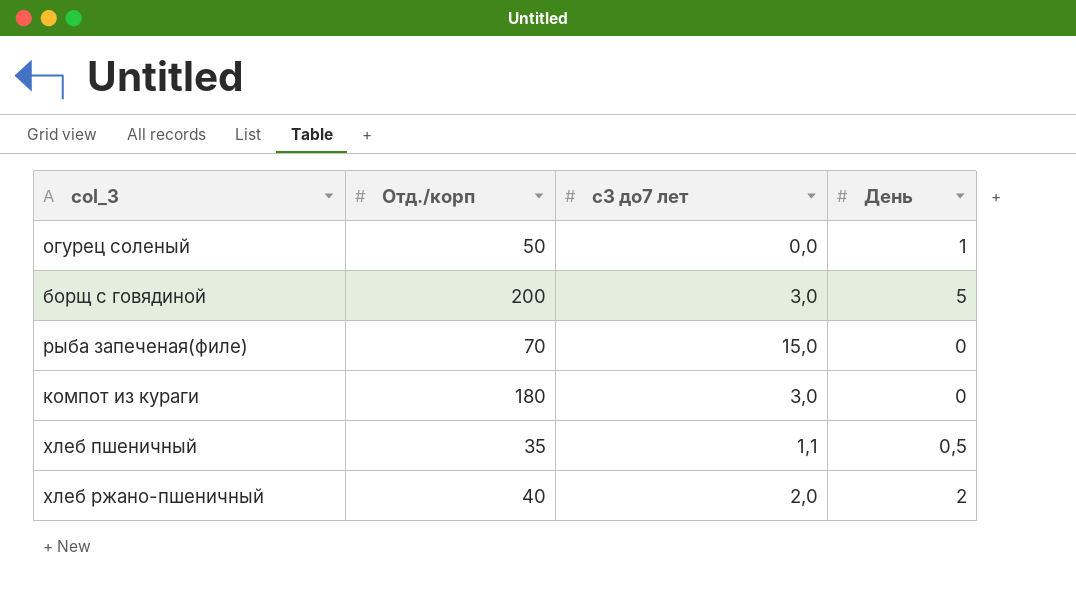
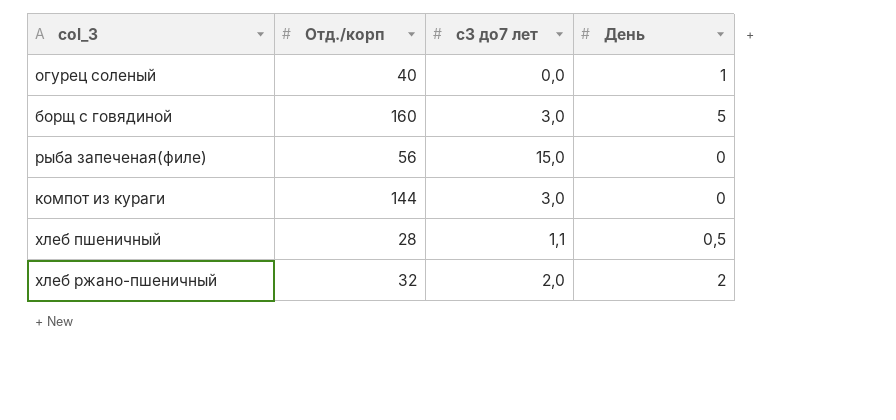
огурец соленый | Отд./корп: 50 -> 40
борщ с говядиной | Отд./корп: 200 -> 160
рыба запеченая(филе) | Отд./корп: 70 -> 56
компот из кураги | Отд./корп: 180 -> 144
хлеб пшеничный | Отд./корп: 35 -> 28
хлеб ржано-пшеничный | Отд./корп: 40 -> 32

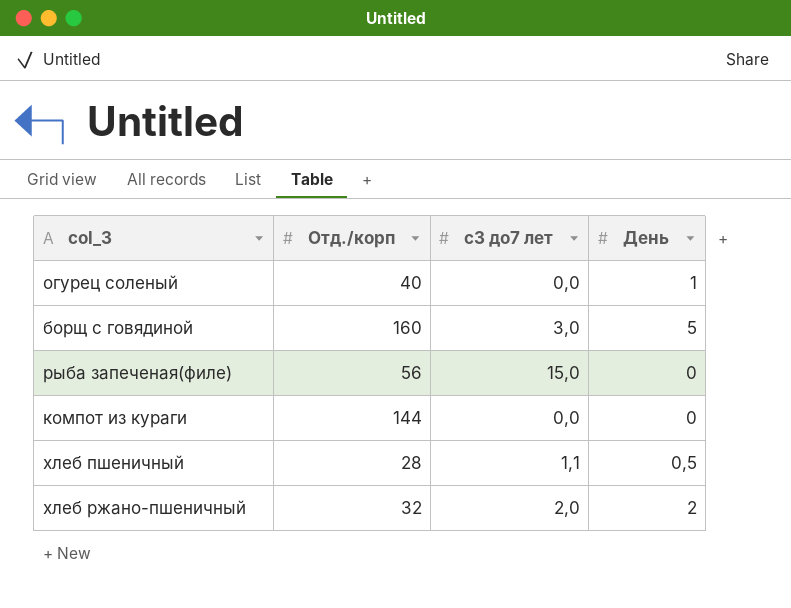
компот из кураги | с3 до7 лет: 3,0 -> 0,0

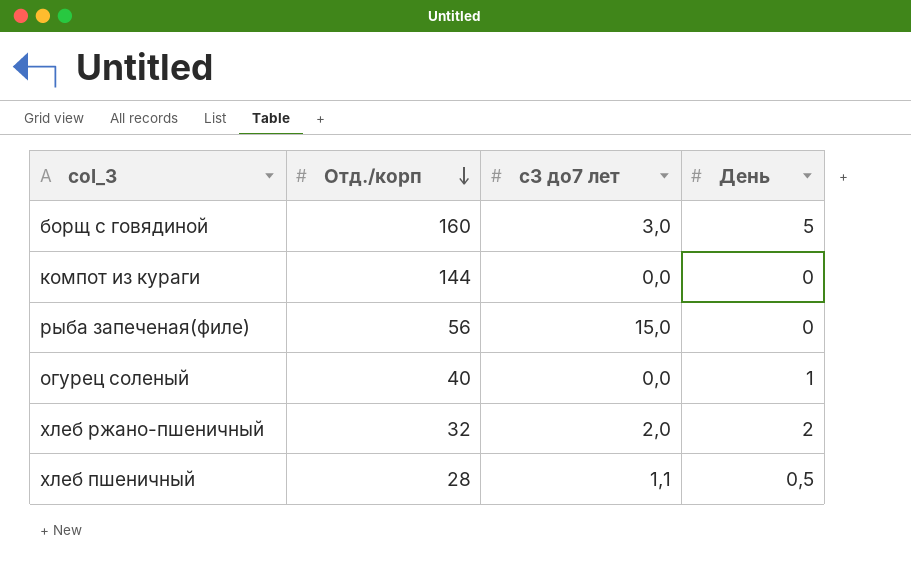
row order: none -> Отд./корп descending

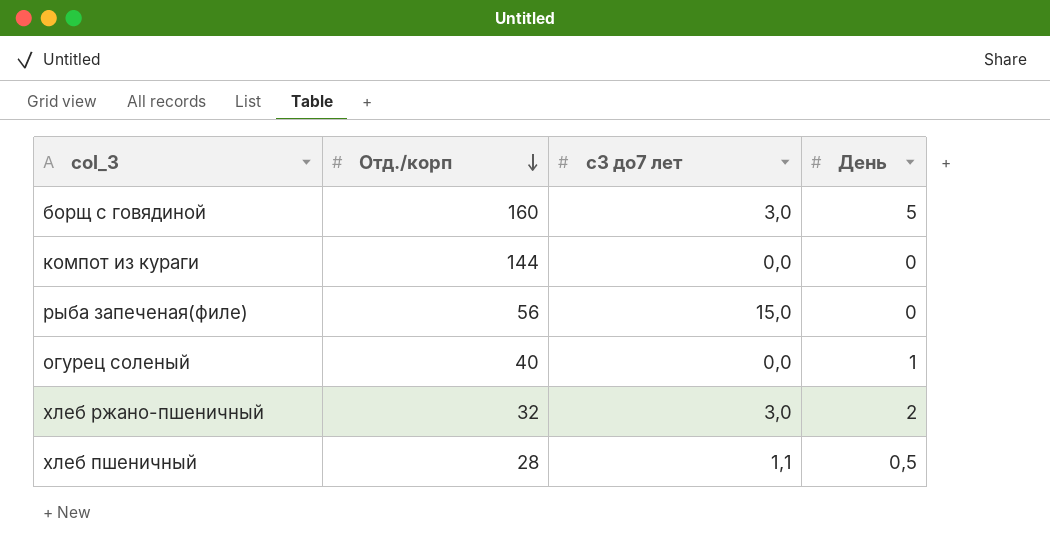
хлеб ржано-пшеничный | с3 до7 лет: 2,0 -> 3,0

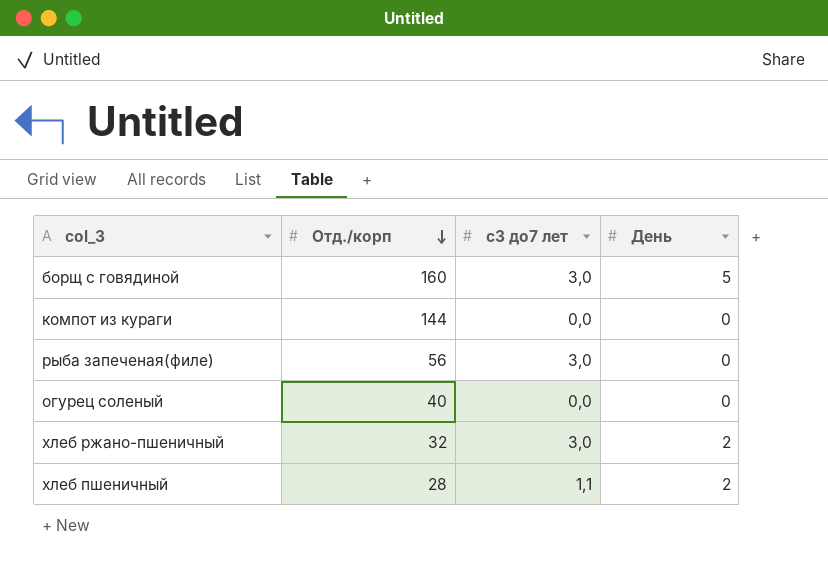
рыба запеченая(филе) | с3 до7 лет: 15,0 -> 3,0
огурец соленый | День: 1 -> 0
хлеб пшеничный | День: 0,5 -> 2

